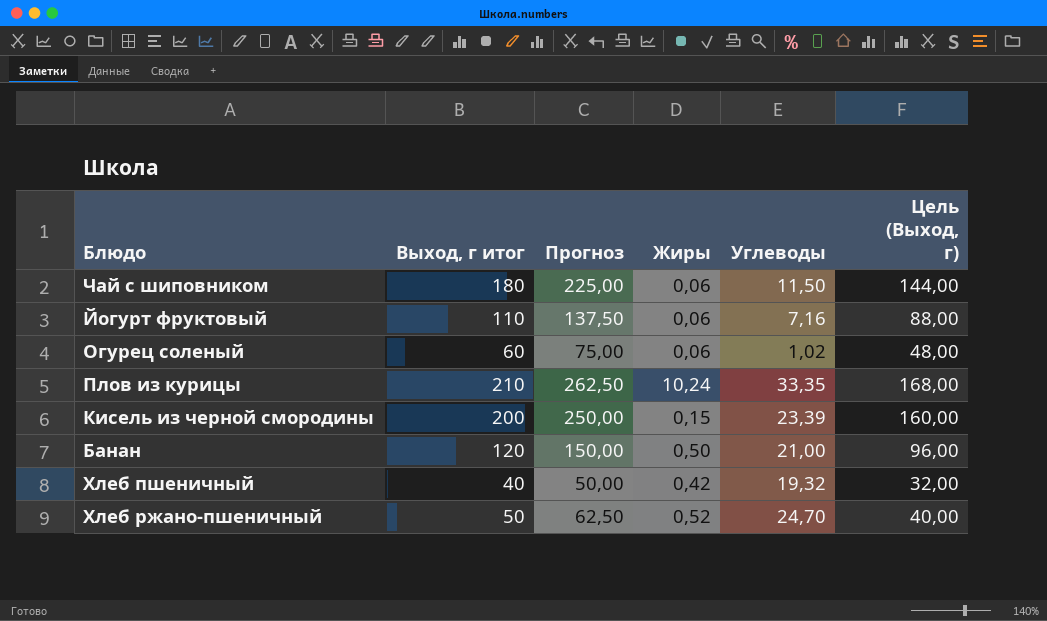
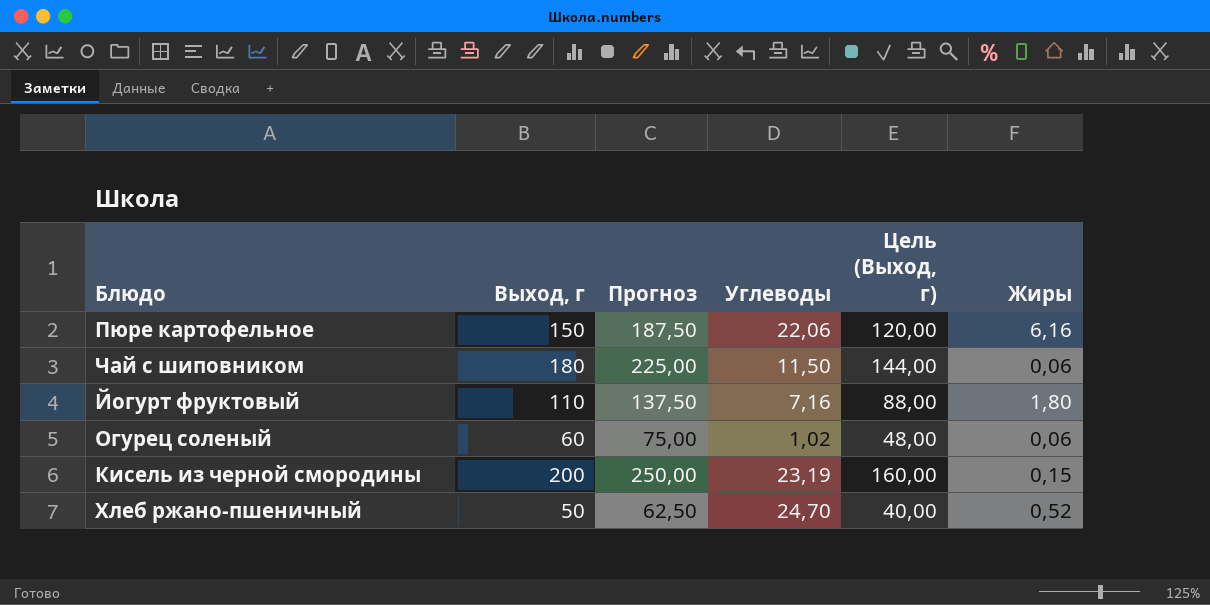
column name: Выход, г итог -> Выход, г
column Жиры | position: 4 -> 6
row Плов из курицы: 210 | 262,50 | 10,24 | 33,35 | 168,00 -> none
row Банан: 120 | 150,00 | 0,50 | 21,00 | 96,00 -> none
row Хлеб пшеничный: 40 | 50,00 | 0,42 | 19,32 | 32,00 -> none
row Пюре картофельное: none -> 150 | 187,50 | 22,06 | 120,00 | 6,16
Йогурт фруктовый | Жиры: 0,06 -> 1,80
Кисель из черной смородины | Углеводы: 23,39 -> 23,19

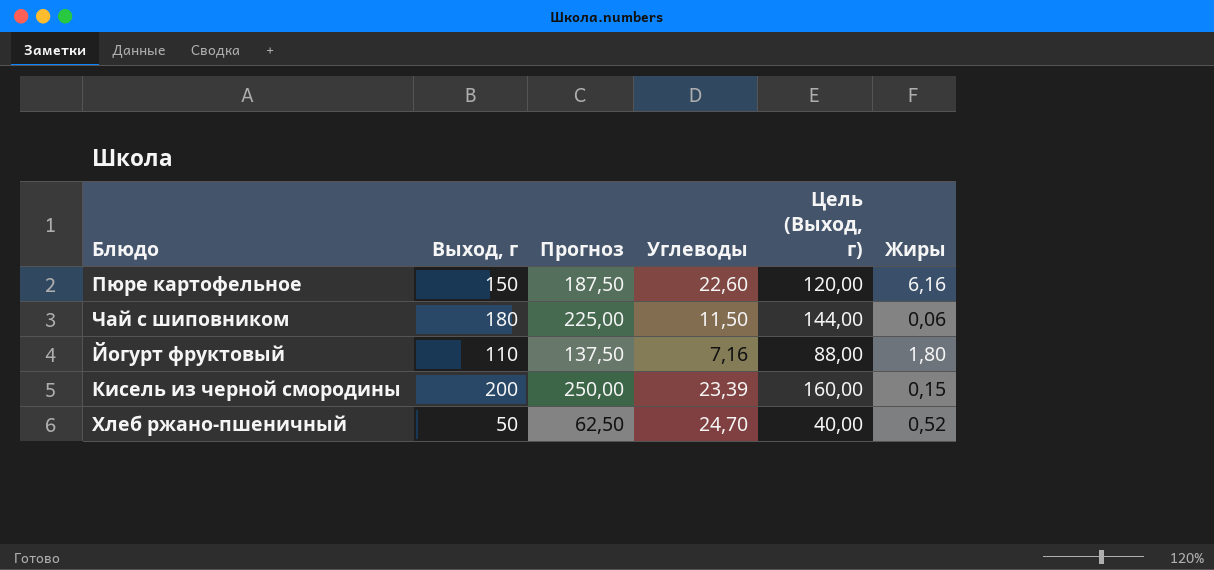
row Огурец соленый: 60 | 75,00 | 1,02 | 48,00 | 0,06 -> none
Пюре картофельное | Углеводы: 22,06 -> 22,60
Кисель из черной смородины | Углеводы: 23,19 -> 23,39

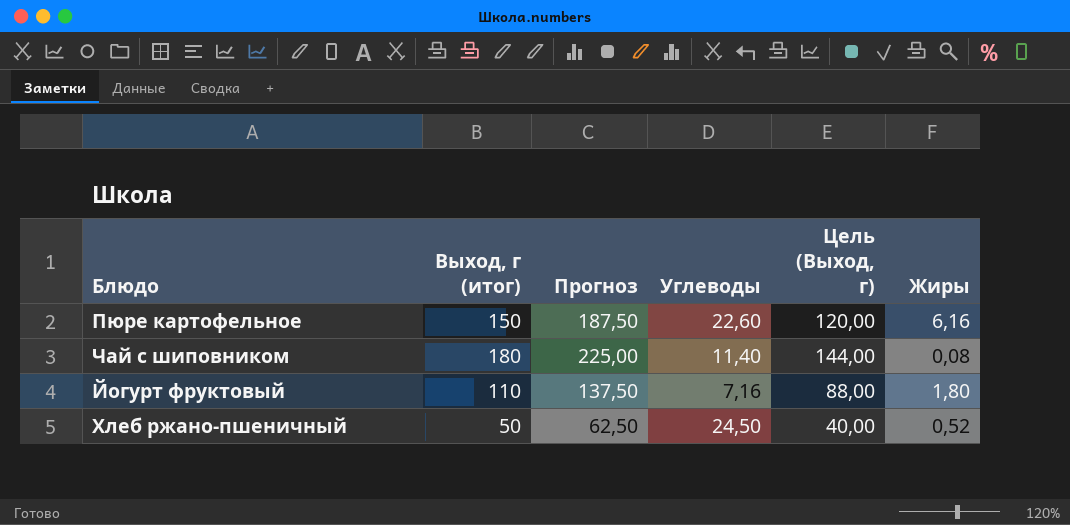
column name: Выход, г -> Выход, г (итог)
row Кисель из черной смородины: 200 | 250,00 | 23,39 | 160,00 | 0,15 -> none
Чай с шиповником | Углеводы: 11,50 -> 11,40
Чай с шиповником | Жиры: 0,06 -> 0,08
Хлеб ржано-пшеничный | Углеводы: 24,70 -> 24,50

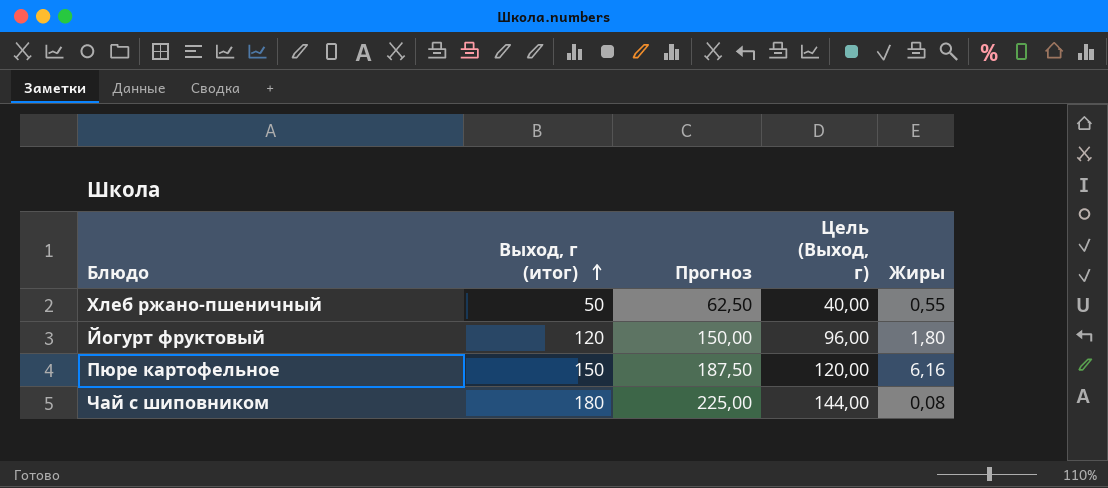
row order: none -> Выход, г (итог) ascending
column Углеводы | position: 4 -> none
Хлеб ржано-пшеничный | Жиры: 0,52 -> 0,55
Йогурт фруктовый | Выход, г (итог): 110 -> 120
Йогурт фруктовый | Прогноз: 137,50 -> 150,00
Йогурт фруктовый | Цель (Выход, г): 88,00 -> 96,00

